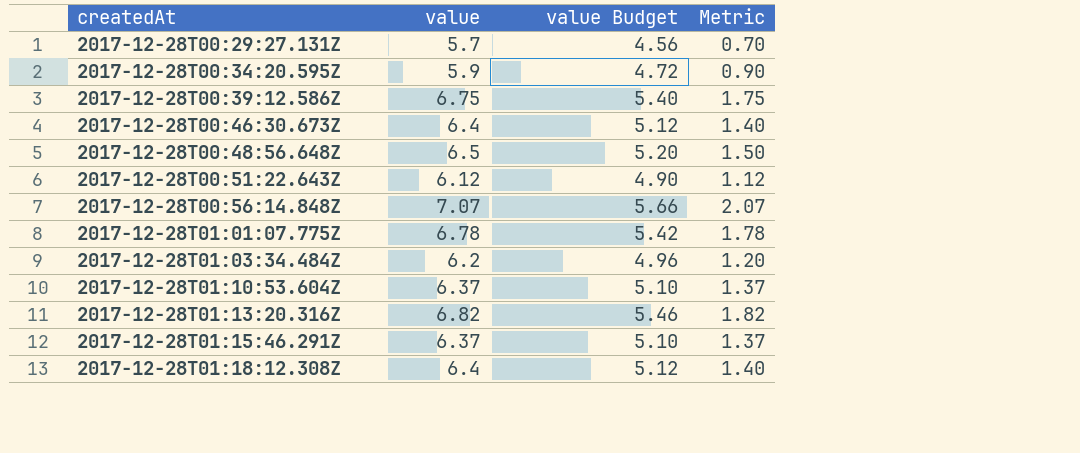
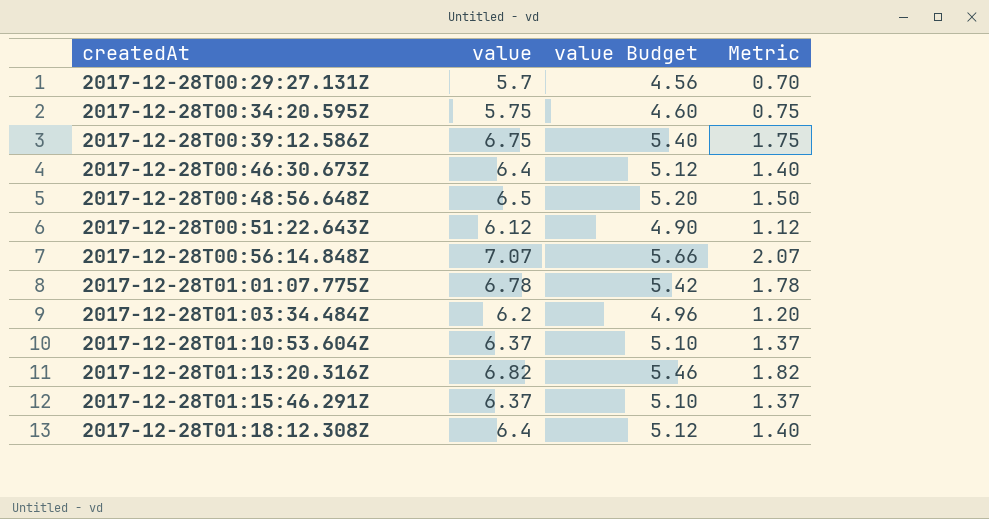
2017-12-28T00:34:20.595Z | value: 5.9 -> 5.75
2017-12-28T00:34:20.595Z | value Budget: 4.72 -> 4.60
2017-12-28T00:34:20.595Z | Metric: 0.90 -> 0.75

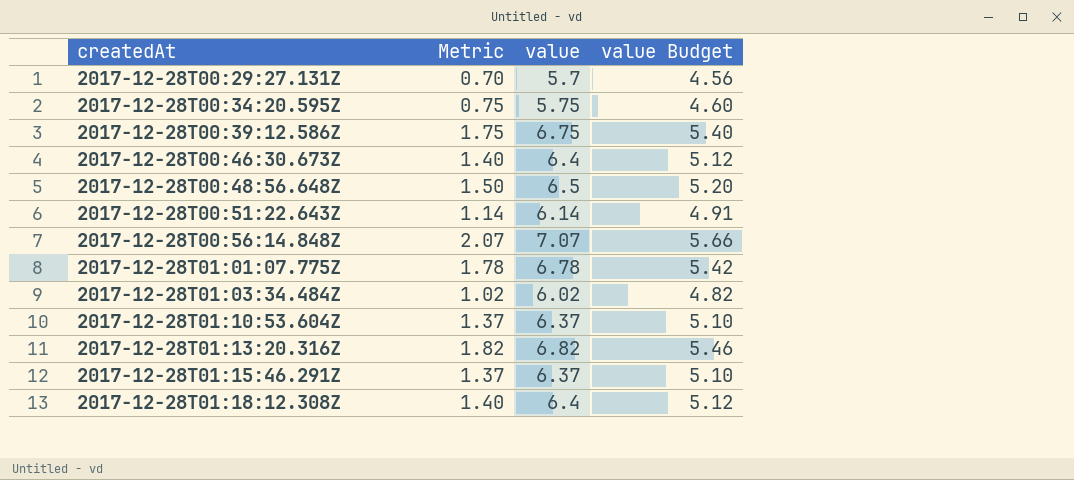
column Metric | position: 4 -> 2
2017-12-28T00:51:22.643Z | Metric: 1.12 -> 1.14
2017-12-28T00:51:22.643Z | value: 6.12 -> 6.14
2017-12-28T00:51:22.643Z | value Budget: 4.90 -> 4.91
2017-12-28T01:03:34.484Z | Metric: 1.20 -> 1.02
2017-12-28T01:03:34.484Z | value: 6.2 -> 6.02
2017-12-28T01:03:34.484Z | value Budget: 4.96 -> 4.82

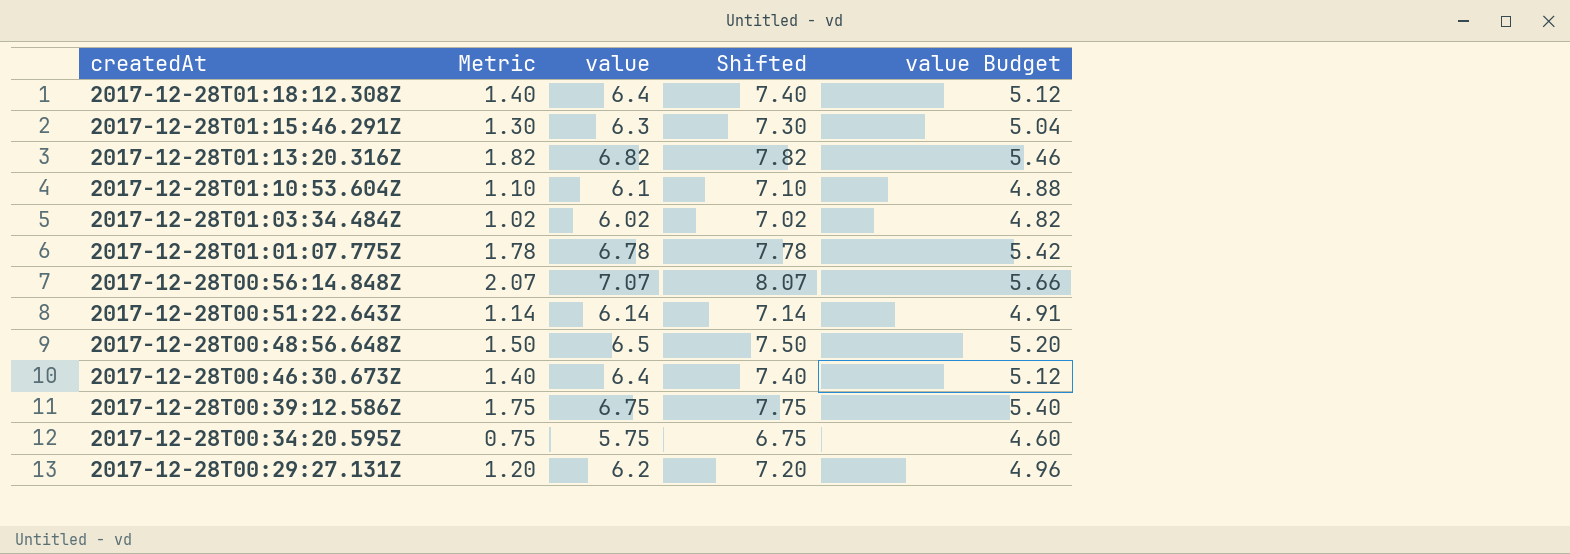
row order: createdAt ascending -> createdAt descending
column Shifted | formula: none -> [value] + 1
2017-12-28T01:15:46.291Z | Metric: 1.37 -> 1.30
2017-12-28T01:15:46.291Z | value: 6.37 -> 6.3
2017-12-28T01:15:46.291Z | value Budget: 5.10 -> 5.04
2017-12-28T01:10:53.604Z | Metric: 1.37 -> 1.10
2017-12-28T01:10:53.604Z | value: 6.37 -> 6.1
2017-12-28T01:10:53.604Z | value Budget: 5.10 -> 4.88
2017-12-28T00:29:27.131Z | Metric: 0.70 -> 1.20
2017-12-28T00:29:27.131Z | value: 5.7 -> 6.2
2017-12-28T00:29:27.131Z | value Budget: 4.56 -> 4.96

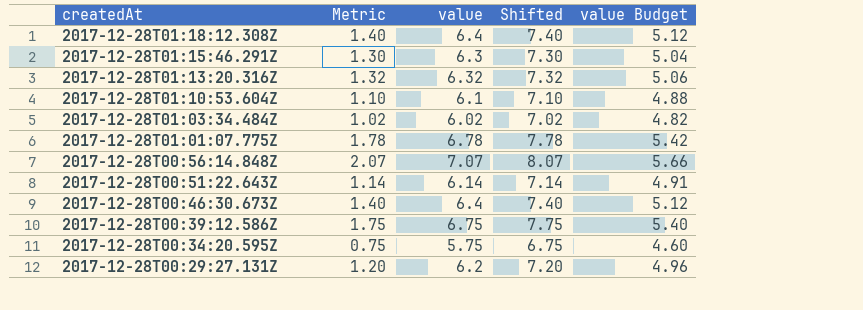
row 2017-12-28T00:48:56.648Z: 1.50 | 6.5 | 7.50 | 5.20 -> none
2017-12-28T01:13:20.316Z | Metric: 1.82 -> 1.32
2017-12-28T01:13:20.316Z | value: 6.82 -> 6.32
2017-12-28T01:13:20.316Z | Shifted: 7.82 -> 7.32
2017-12-28T01:13:20.316Z | value Budget: 5.46 -> 5.06

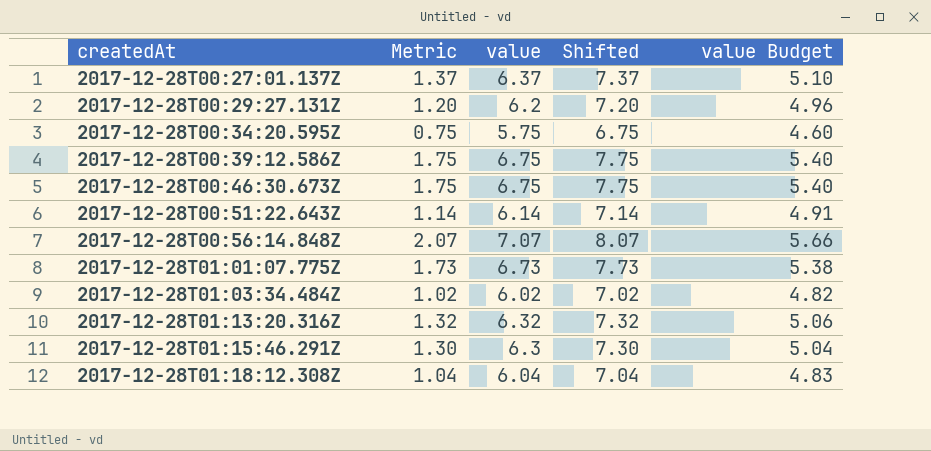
row order: createdAt descending -> createdAt ascending
row 2017-12-28T01:10:53.604Z: 1.10 | 6.1 | 7.10 | 4.88 -> none
row 2017-12-28T00:27:01.137Z: none -> 1.37 | 6.37 | 7.37 | 5.10
2017-12-28T00:46:30.673Z | Metric: 1.40 -> 1.75
2017-12-28T00:46:30.673Z | value: 6.4 -> 6.75
2017-12-28T00:46:30.673Z | Shifted: 7.40 -> 7.75
2017-12-28T00:46:30.673Z | value Budget: 5.12 -> 5.40
2017-12-28T01:01:07.775Z | Metric: 1.78 -> 1.73
2017-12-28T01:01:07.775Z | value: 6.78 -> 6.73
2017-12-28T01:01:07.775Z | Shifted: 7.78 -> 7.73
2017-12-28T01:01:07.775Z | value Budget: 5.42 -> 5.38
2017-12-28T01:18:12.308Z | Metric: 1.40 -> 1.04
2017-12-28T01:18:12.308Z | value: 6.4 -> 6.04
2017-12-28T01:18:12.308Z | Shifted: 7.40 -> 7.04
2017-12-28T01:18:12.308Z | value Budget: 5.12 -> 4.83

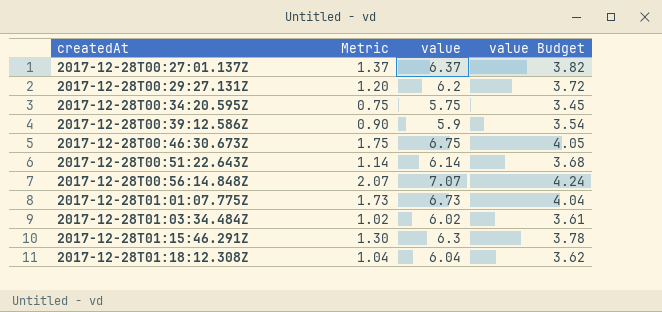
column Shifted | formula: [value] + 1 -> none
column value Budget | formula: [value] * 0.8 -> [value] * 0.6
row 2017-12-28T01:13:20.316Z: 1.32 | 6.32 | 7.32 | 5.06 -> none
2017-12-28T00:39:12.586Z | Metric: 1.75 -> 0.90
2017-12-28T00:39:12.586Z | value: 6.75 -> 5.9

